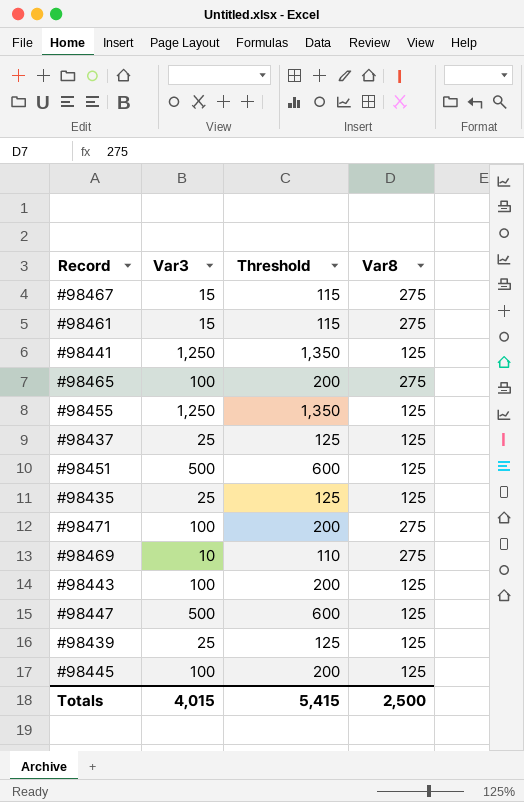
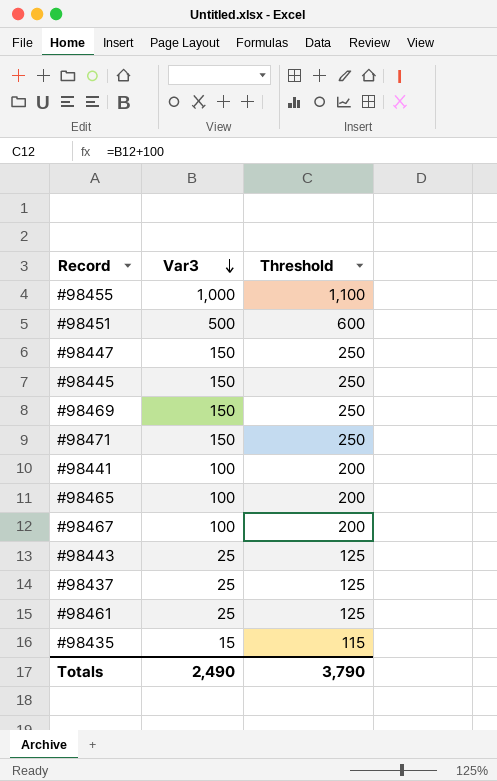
row order: none -> Var3 descending
column Var8 | position: 4 -> none
row #98439: 25 | 125 | 125 -> none
#98455 | Var3: 1,250 -> 1,000
#98455 | Threshold: 1,350 -> 1,100
#98447 | Var3: 500 -> 150
#98447 | Threshold: 600 -> 250
#98445 | Var3: 100 -> 150
#98445 | Threshold: 200 -> 250
#98469 | Var3: 10 -> 150
#98469 | Threshold: 110 -> 250
#98471 | Var3: 100 -> 150
#98471 | Threshold: 200 -> 250
#98441 | Var3: 1,250 -> 100
#98441 | Threshold: 1,350 -> 200
#98467 | Var3: 15 -> 100
#98467 | Threshold: 115 -> 200
#98443 | Var3: 100 -> 25
#98443 | Threshold: 200 -> 125
#98461 | Var3: 15 -> 25
#98461 | Threshold: 115 -> 125
#98435 | Var3: 25 -> 15
#98435 | Threshold: 125 -> 115
Totals | Var3: 4,015 -> 2,490
Totals | Threshold: 5,415 -> 3,790

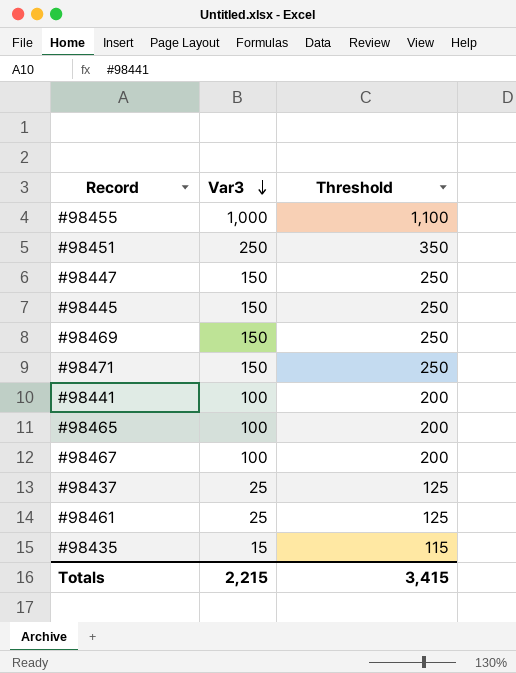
row #98443: 25 | 125 -> none
#98451 | Var3: 500 -> 250
#98451 | Threshold: 600 -> 350
Totals | Var3: 2,490 -> 2,215
Totals | Threshold: 3,790 -> 3,415

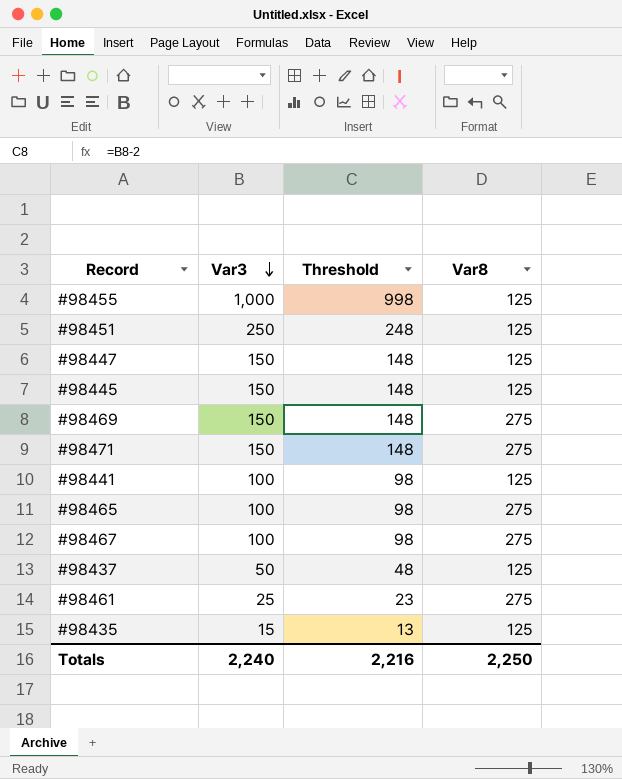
column Threshold | formula: [Var3] + 100 -> [Var3] - 2
column Var8 | position: none -> 4
#98437 | Var3: 25 -> 50
Totals | Var3: 2,215 -> 2,240
Totals | Threshold: 3,415 -> 2,216

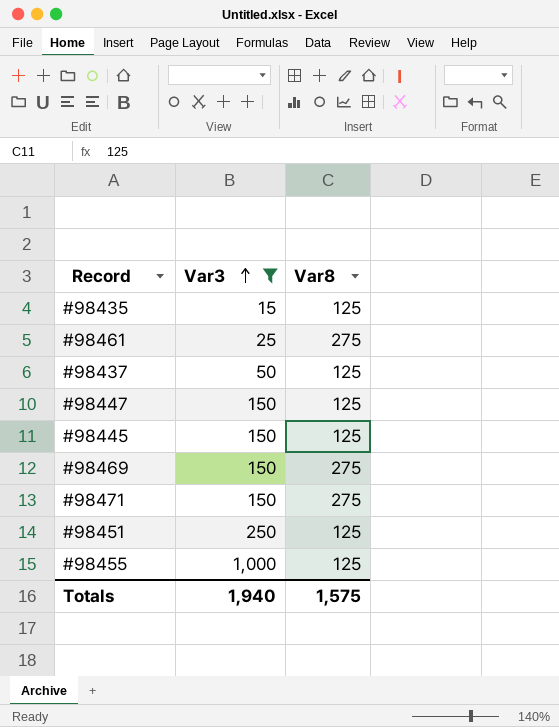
filter: none -> Var3 != 100
row order: Var3 descending -> Var3 ascending
column Threshold | formula: [Var3] - 2 -> none
Totals | Var3: 2,240 -> 1,940
Totals | Var8: 2,250 -> 1,575

